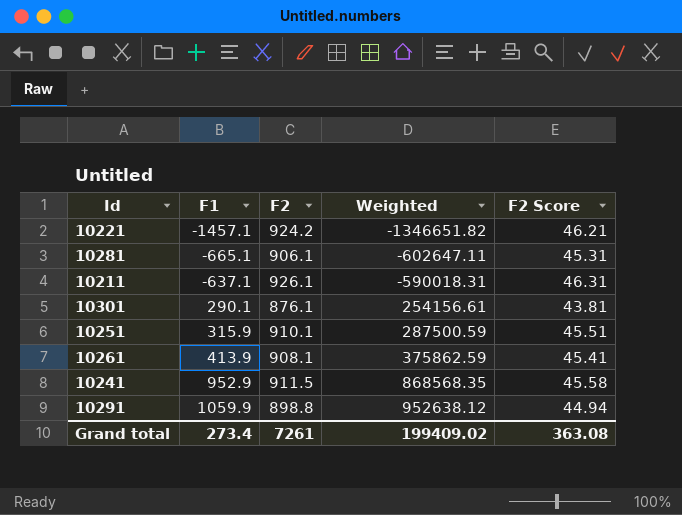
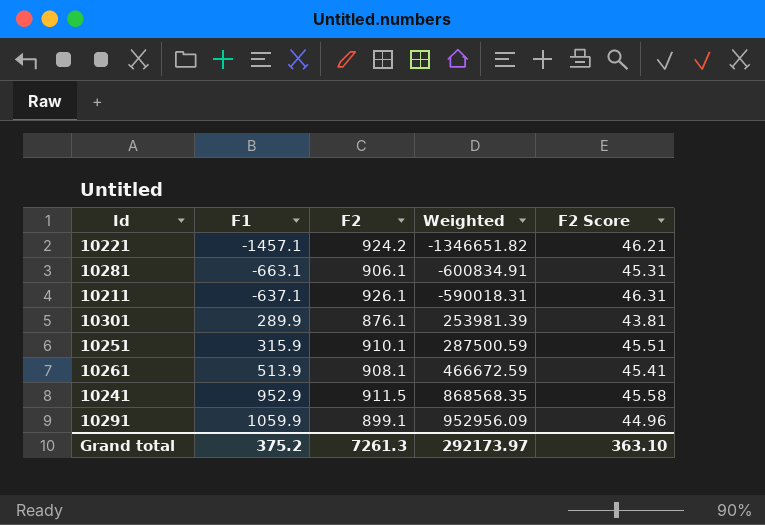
10281 | F1: -665.1 -> -663.1
10281 | Weighted: -602647.11 -> -600834.91
10301 | F1: 290.1 -> 289.9
10301 | Weighted: 254156.61 -> 253981.39
10261 | F1: 413.9 -> 513.9
10261 | Weighted: 375862.59 -> 466672.59
10291 | F2: 898.8 -> 899.1
10291 | Weighted: 952638.12 -> 952956.09
10291 | F2 Score: 44.94 -> 44.96
Grand total | F1: 273.4 -> 375.2
Grand total | F2: 7261 -> 7261.3
Grand total | Weighted: 199409.02 -> 292173.97
Grand total | F2 Score: 363.08 -> 363.10

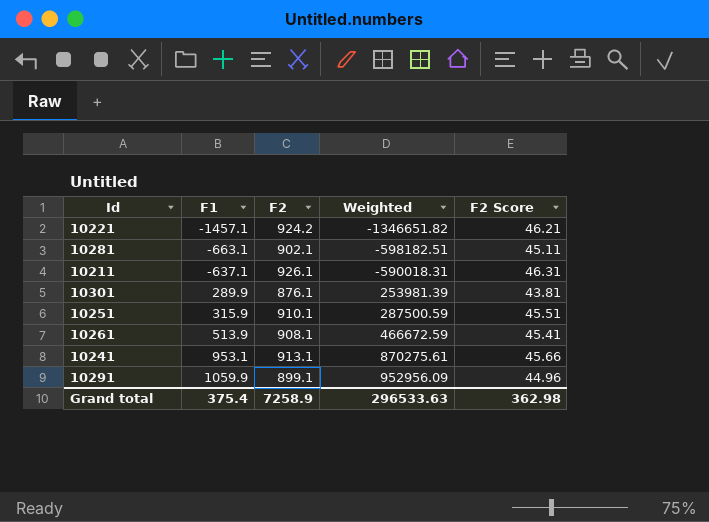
10281 | F2: 906.1 -> 902.1
10281 | Weighted: -600834.91 -> -598182.51
10281 | F2 Score: 45.31 -> 45.11
10241 | F1: 952.9 -> 953.1
10241 | F2: 911.5 -> 913.1
10241 | Weighted: 868568.35 -> 870275.61
10241 | F2 Score: 45.58 -> 45.66
Grand total | F1: 375.2 -> 375.4
Grand total | F2: 7261.3 -> 7258.9
Grand total | Weighted: 292173.97 -> 296533.63
Grand total | F2 Score: 363.10 -> 362.98

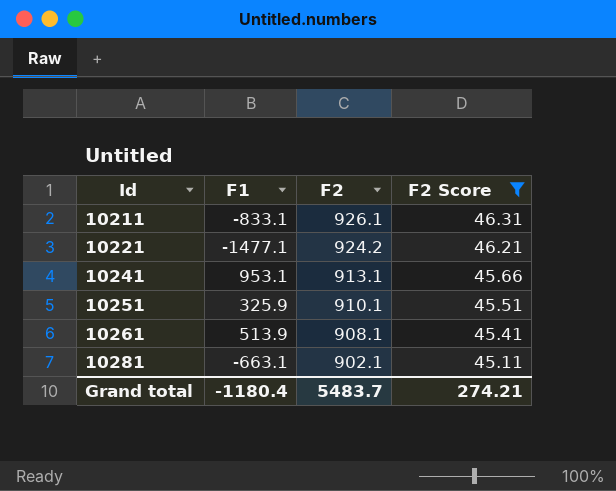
filter: none -> F2 Score >= 45.11
row order: F1 ascending -> Id ascending
column Weighted | formula: [F1] * [F2] -> none
10211 | F1: -637.1 -> -833.1
10221 | F1: -1457.1 -> -1477.1
10251 | F1: 315.9 -> 325.9
Grand total | F1: 375.4 -> -1180.4
Grand total | F2: 7258.9 -> 5483.7
Grand total | F2 Score: 362.98 -> 274.21

